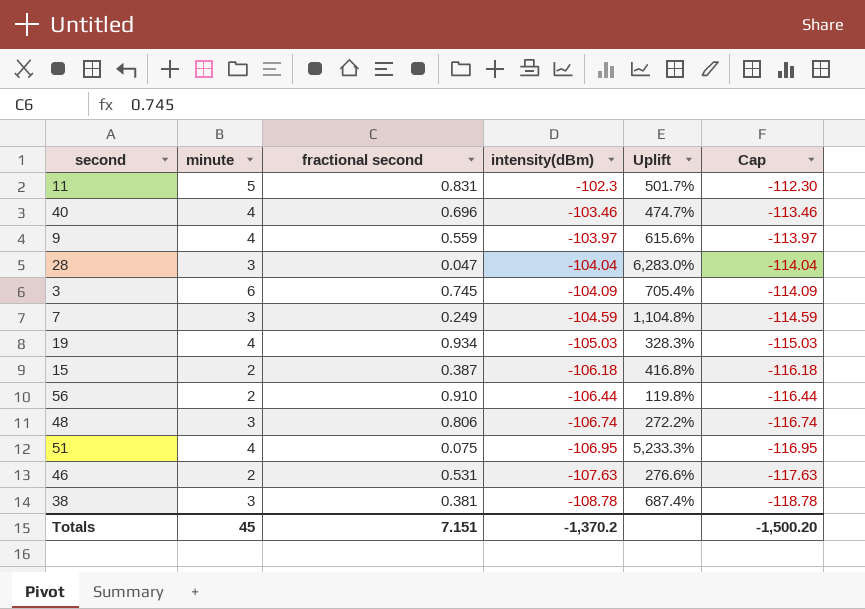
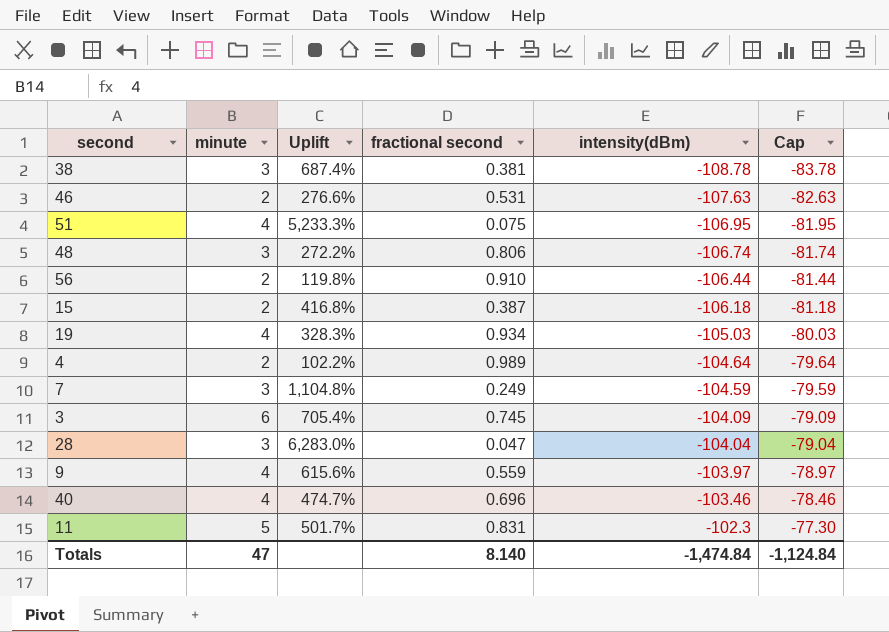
row order: intensity(dBm) descending -> intensity(dBm) ascending
column Uplift | position: 5 -> 3
column Cap | formula: [intensity(dBm)] - 10 -> [intensity(dBm)] + 25
row 4: none -> 2 | 102.2% | 0.989 | -104.64 | -79.64
Totals | minute: 45 -> 47
Totals | fractional second: 7.151 -> 8.140
Totals | intensity(dBm): -1,370.2 -> -1,474.84
Totals | Cap: -1,500.20 -> -1,124.84

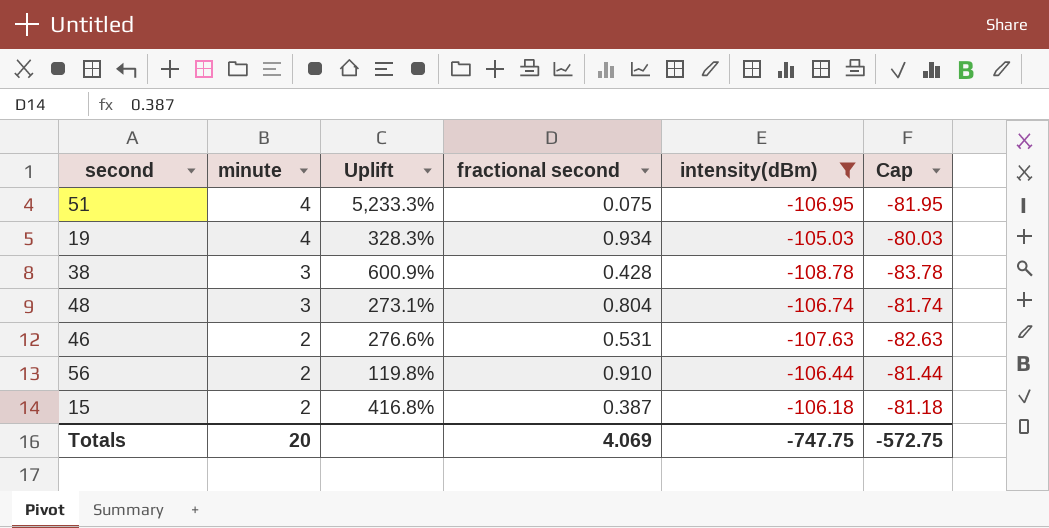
filter: none -> intensity(dBm) <= -105.03
row order: intensity(dBm) ascending -> minute descending
38 | Uplift: 687.4% -> 600.9%
38 | fractional second: 0.381 -> 0.428
48 | Uplift: 272.2% -> 273.1%
48 | fractional second: 0.806 -> 0.804
Totals | minute: 47 -> 20
Totals | fractional second: 8.140 -> 4.069
Totals | intensity(dBm): -1,474.84 -> -747.75
Totals | Cap: -1,124.84 -> -572.75

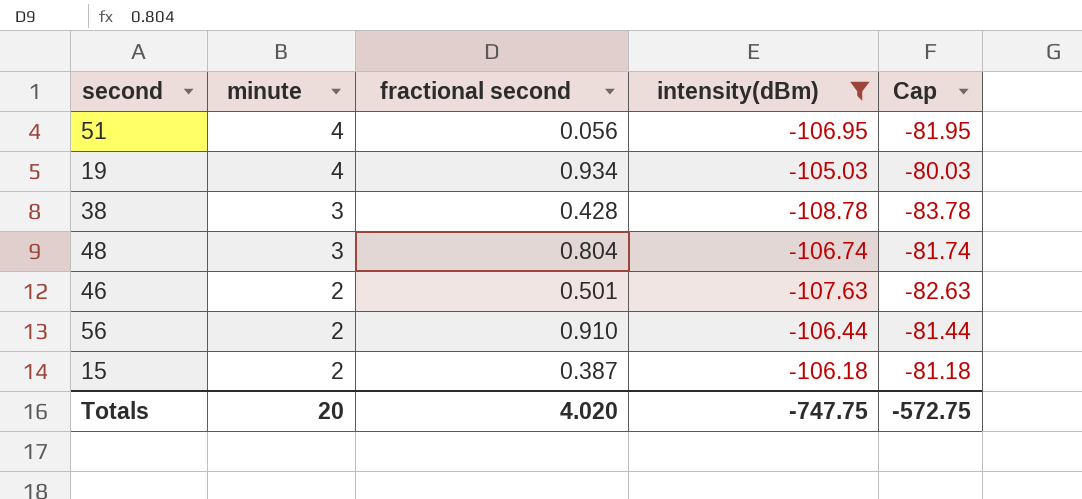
column Uplift | formula: ([minute] - [fractional second]) / [fractional second] -> none
51 | fractional second: 0.075 -> 0.056
46 | fractional second: 0.531 -> 0.501
Totals | fractional second: 4.069 -> 4.020

